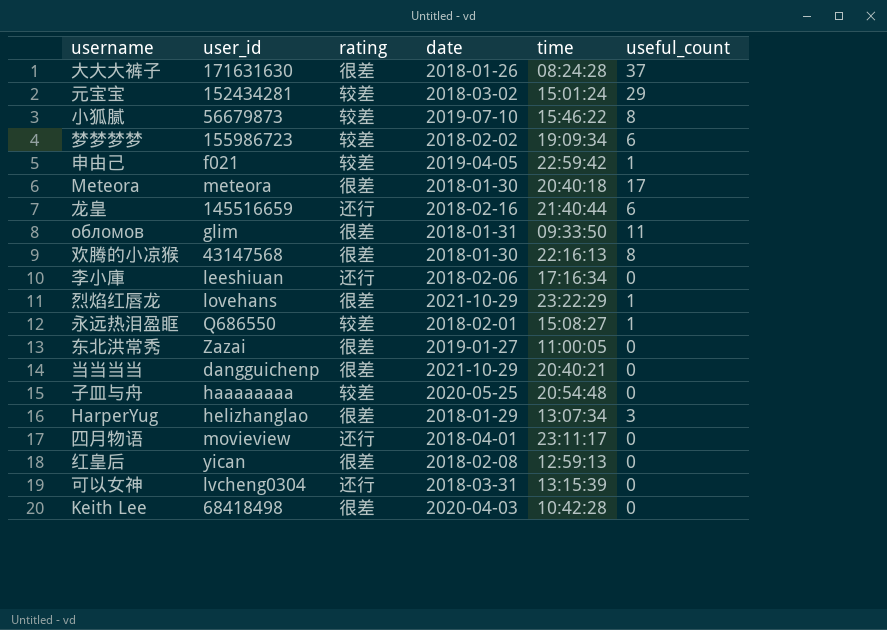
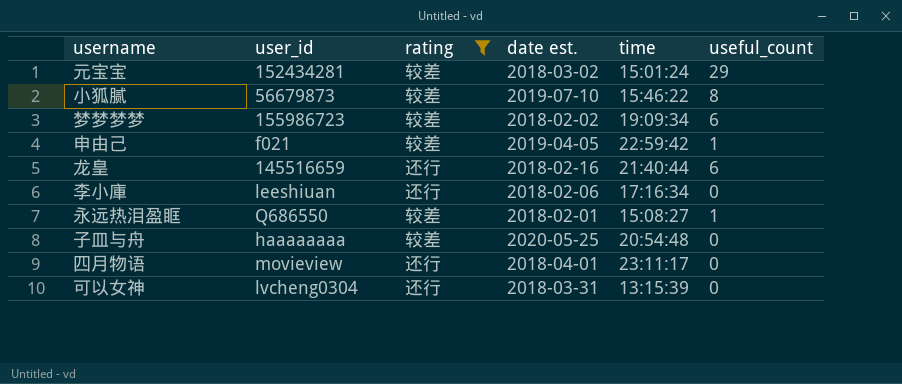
filter: none -> rating != 很差
column name: date -> date est.

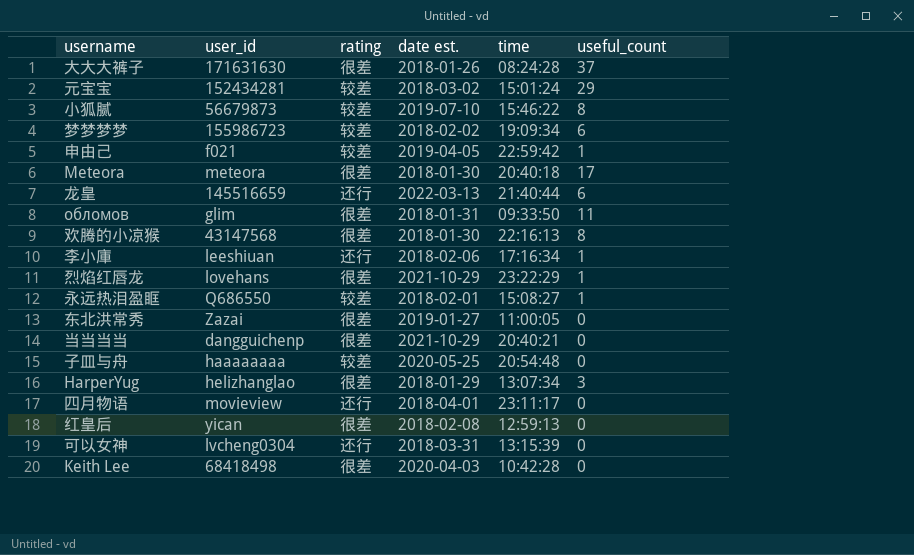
filter: rating != 很差 -> none
龙皇 | date est.: 2018-02-16 -> 2022-03-13
李小庫 | useful_count: 0 -> 1

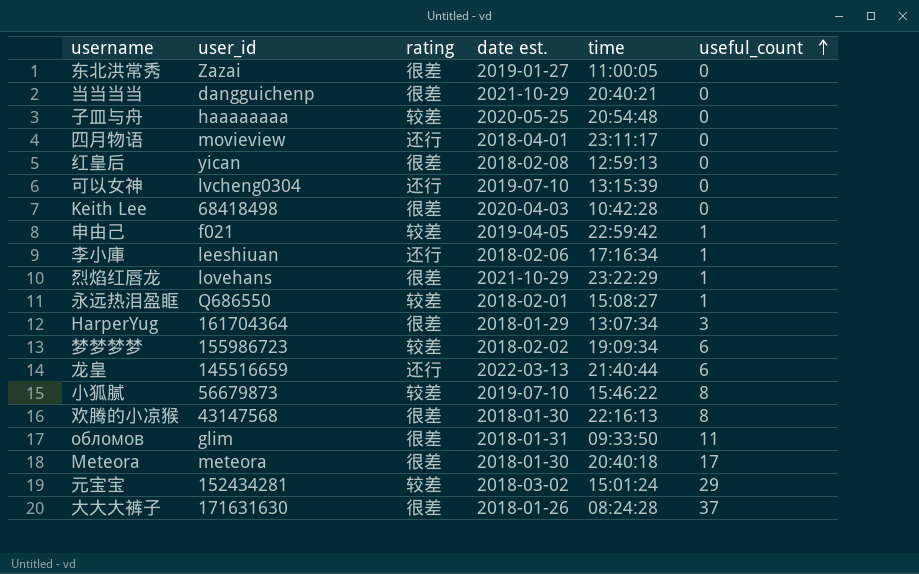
row order: none -> useful_count ascending
可以女神 | date est.: 2018-03-31 -> 2019-07-10
HarperYug | user_id: helizhanglao -> 161704364

